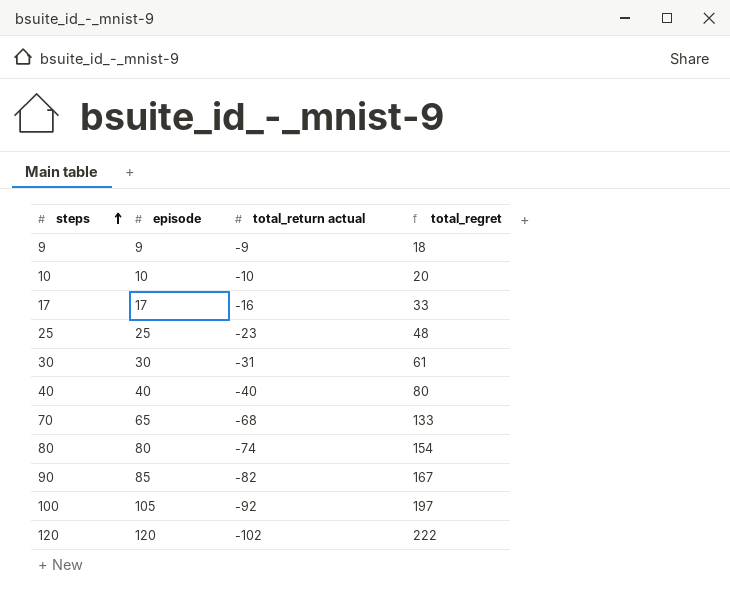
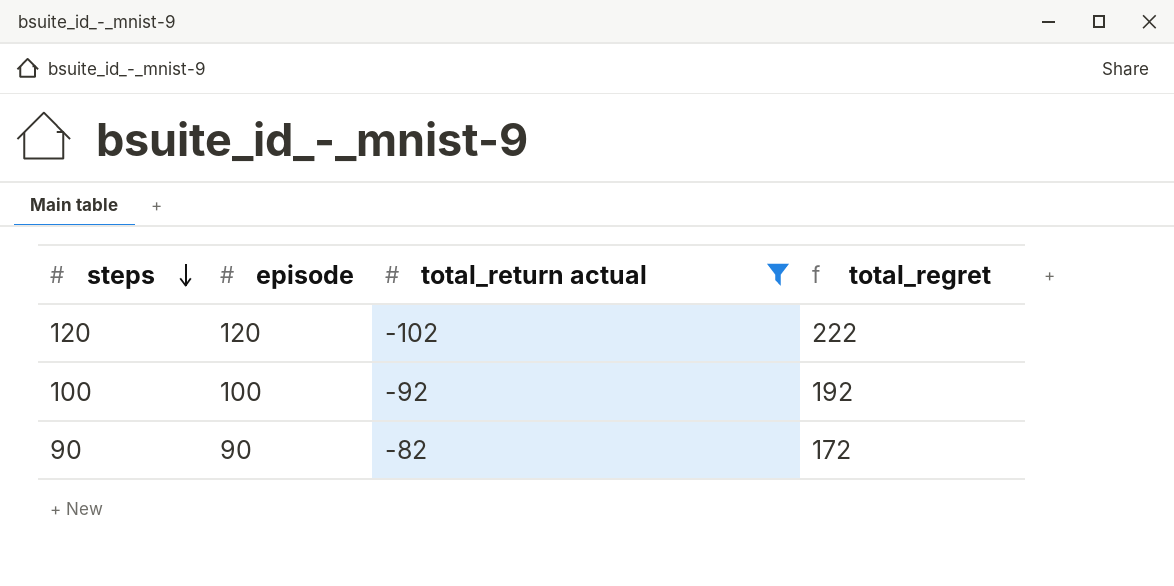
filter: none -> total_return actual <= -82
row order: steps ascending -> steps descending
100 | episode: 105 -> 100
100 | total_regret: 197 -> 192
90 | episode: 85 -> 90
90 | total_regret: 167 -> 172

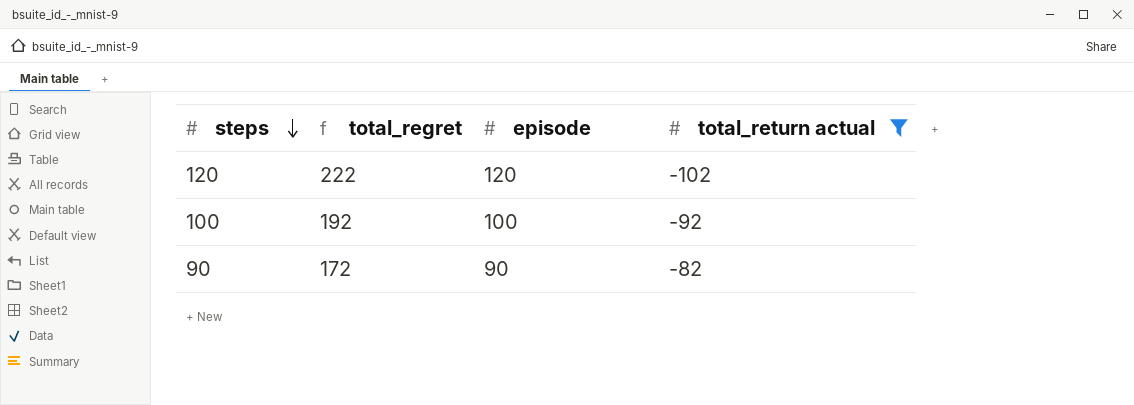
column total_regret | position: 4 -> 2

